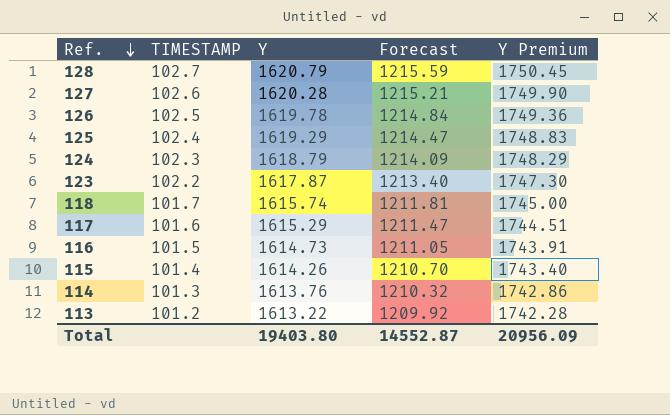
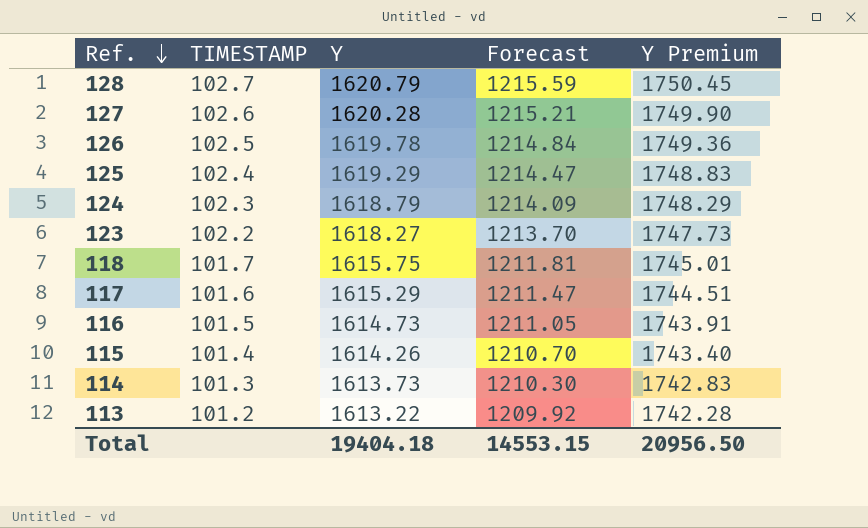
123 | Y: 1617.87 -> 1618.27
123 | Forecast: 1213.40 -> 1213.70
123 | Y Premium: 1747.30 -> 1747.73
118 | Y: 1615.74 -> 1615.75
118 | Y Premium: 1745.00 -> 1745.01
114 | Y: 1613.76 -> 1613.73
114 | Forecast: 1210.32 -> 1210.30
114 | Y Premium: 1742.86 -> 1742.83
Total | Y: 19403.80 -> 19404.18
Total | Forecast: 14552.87 -> 14553.15
Total | Y Premium: 20956.09 -> 20956.50

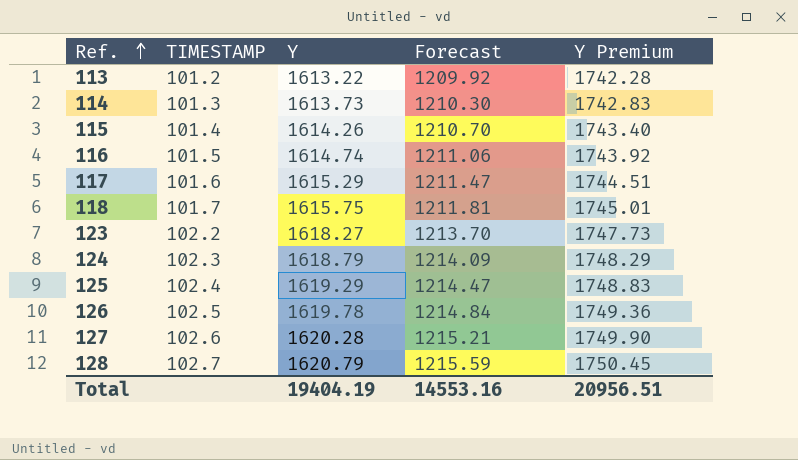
row order: Ref. descending -> Ref. ascending
116 | Y: 1614.73 -> 1614.74
116 | Forecast: 1211.05 -> 1211.06
116 | Y Premium: 1743.91 -> 1743.92
Total | Y: 19404.18 -> 19404.19
Total | Forecast: 14553.15 -> 14553.16
Total | Y Premium: 20956.50 -> 20956.51

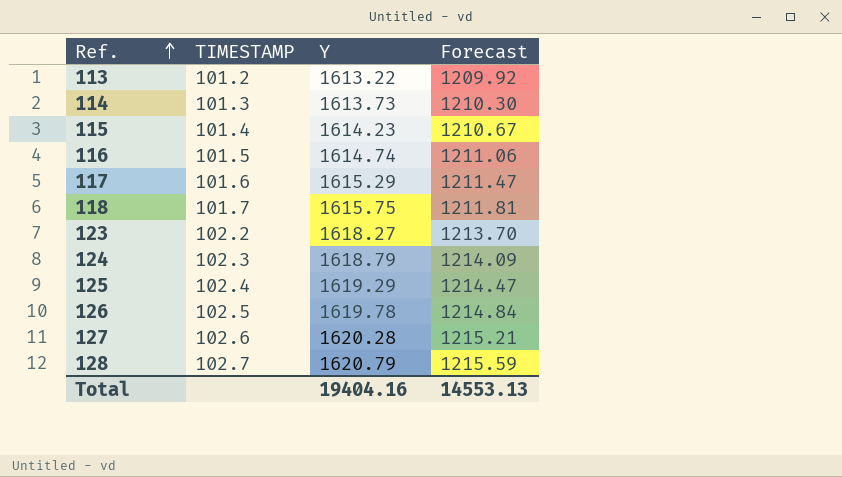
column Y Premium | formula: [Y] * 1.08 -> none
115 | Y: 1614.26 -> 1614.23
115 | Forecast: 1210.70 -> 1210.67
Total | Y: 19404.19 -> 19404.16
Total | Forecast: 14553.16 -> 14553.13

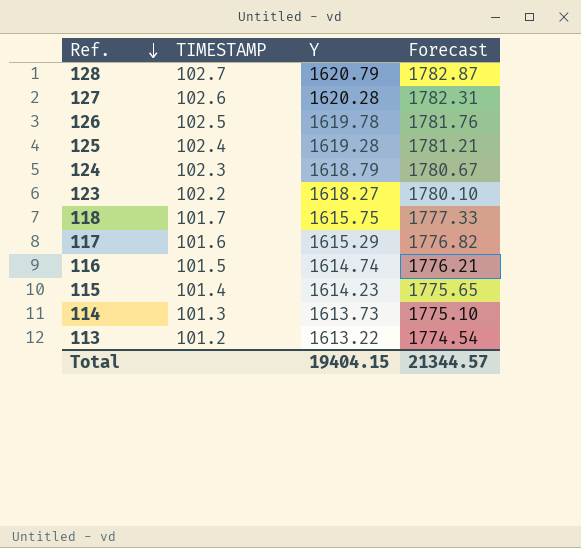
row order: Ref. ascending -> Ref. descending
column Forecast | formula: [Y] * 0.75 -> [Y] * 1.1
125 | Y: 1619.29 -> 1619.28
Total | Y: 19404.16 -> 19404.15
Total | Forecast: 14553.13 -> 21344.57

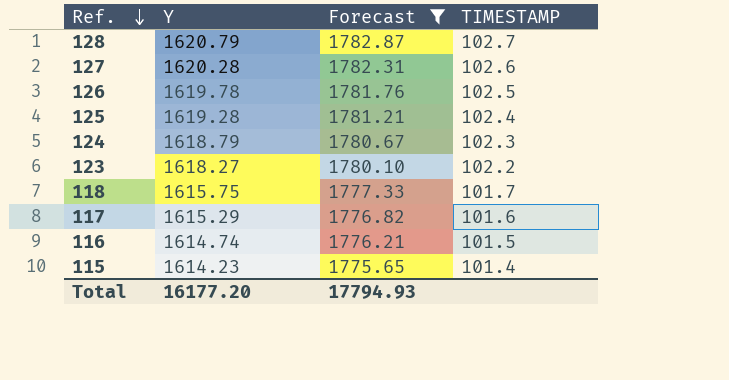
filter: none -> Forecast >= 1775.65
column TIMESTAMP | position: 2 -> 4
Total | Y: 19404.15 -> 16177.20
Total | Forecast: 21344.57 -> 17794.93

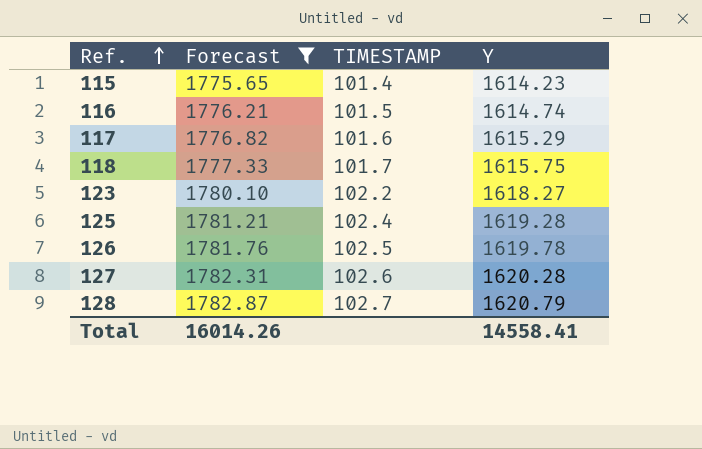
row order: Ref. descending -> Ref. ascending
column Y | position: 2 -> 4
row 124: 1618.79 | 1780.67 | 102.3 -> none
Total | Forecast: 17794.93 -> 16014.26
Total | Y: 16177.20 -> 14558.41

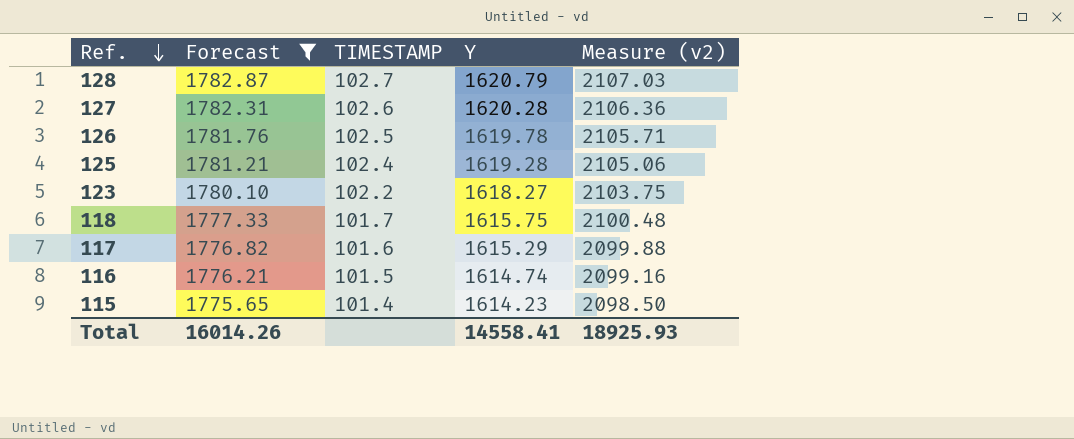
row order: Ref. ascending -> Ref. descending
column Measure (v2) | formula: none -> [Y] * 1.3

